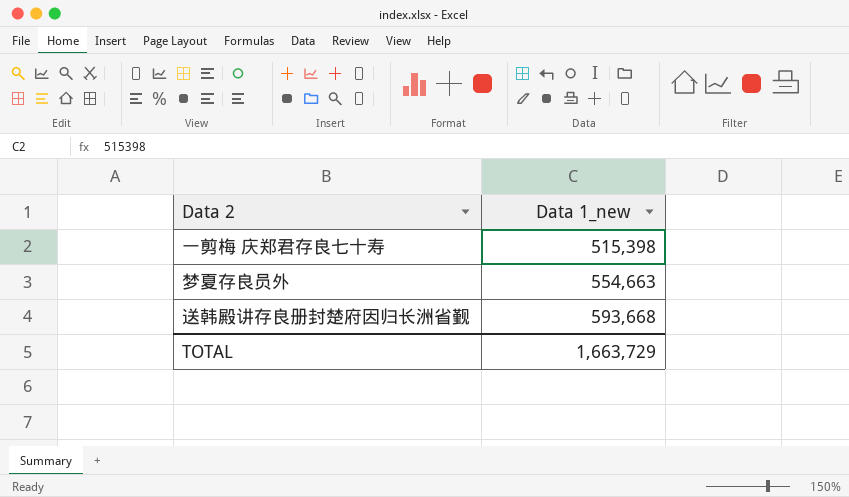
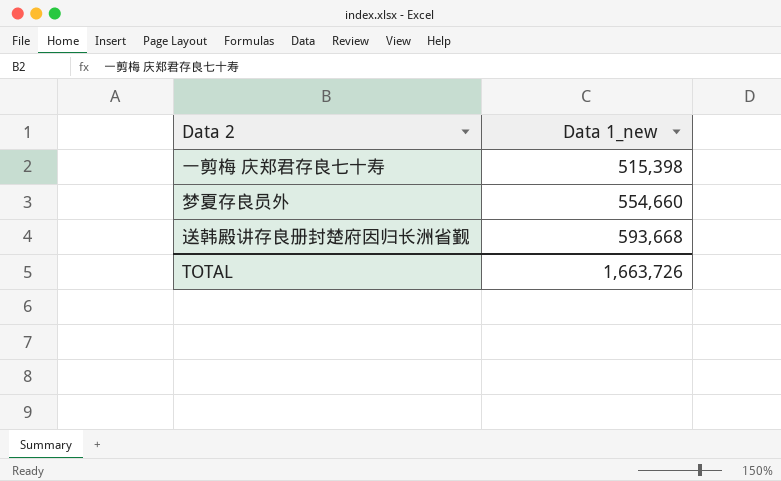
梦夏存良员外 | Data 1_new: 554,663 -> 554,660
TOTAL | Data 1_new: 1,663,729 -> 1,663,726

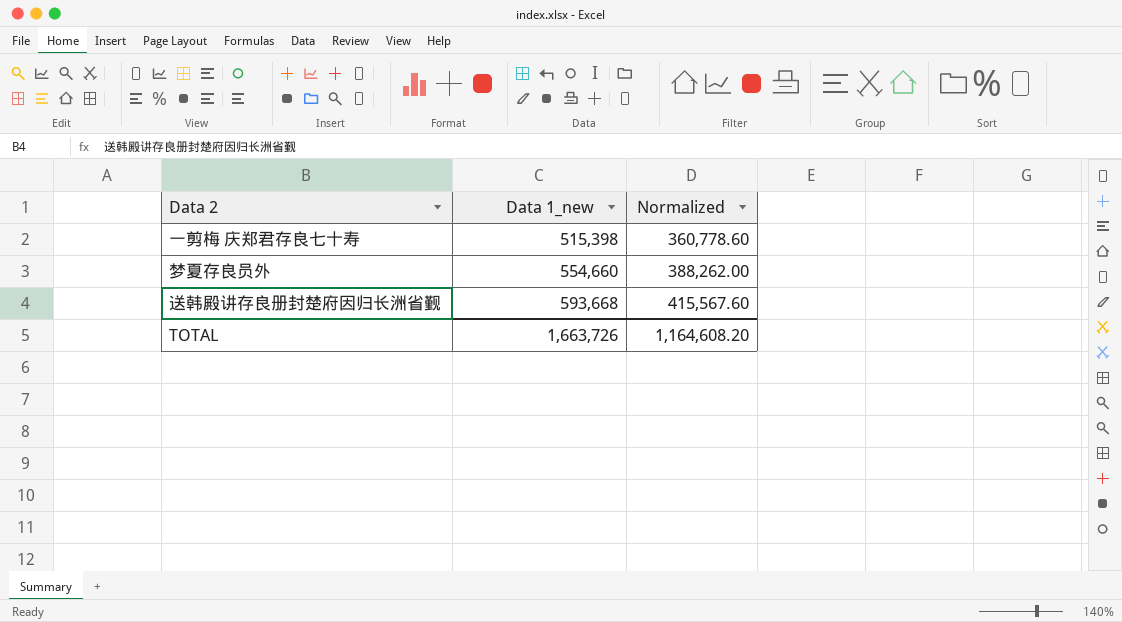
column Normalized | formula: none -> [Data 1_new] * 0.7

